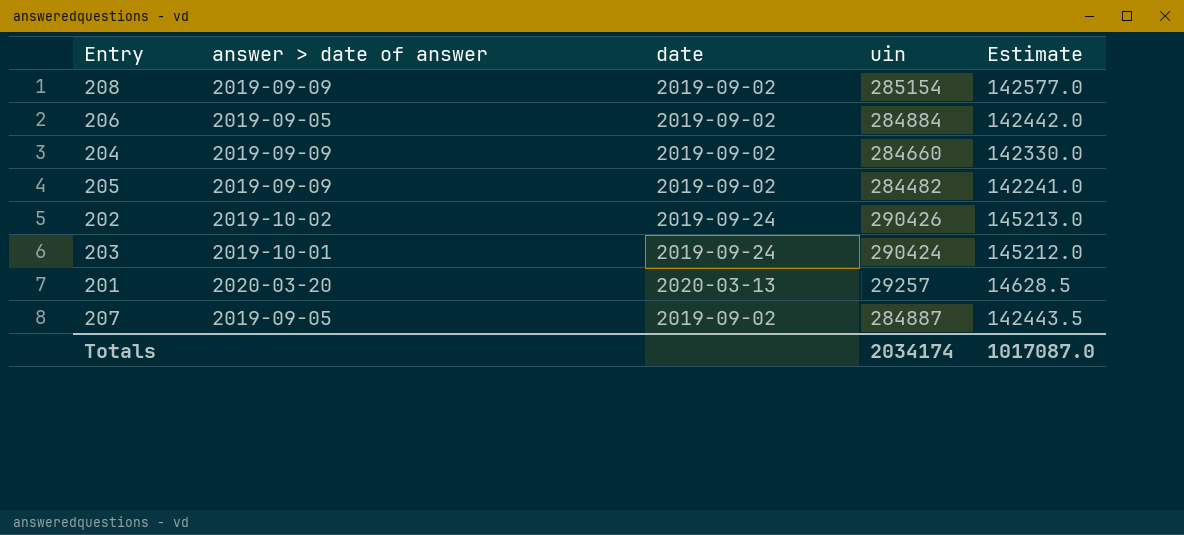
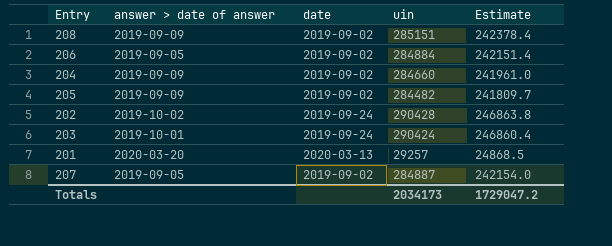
column Estimate | formula: [uin] * 0.5 -> [uin] * 0.85
208 | uin: 285154 -> 285151
202 | uin: 290426 -> 290428
Totals | uin: 2034174 -> 2034173
Totals | Estimate: 1017087.0 -> 1729047.2

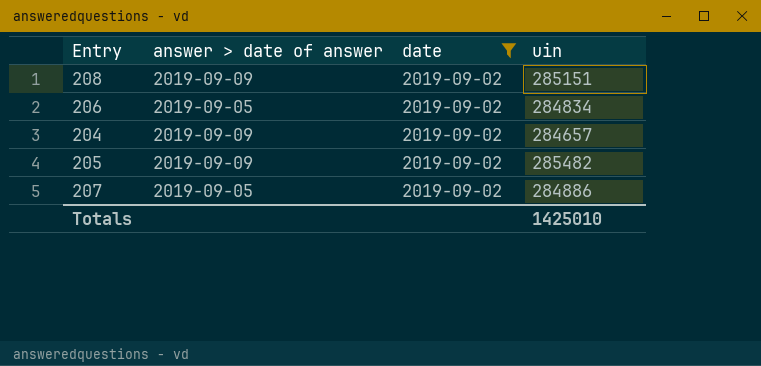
filter: none -> date = 2019-09-02
column Estimate | formula: [uin] * 0.85 -> none
206 | uin: 284884 -> 284834
204 | uin: 284660 -> 284657
205 | uin: 284482 -> 285482
207 | uin: 284887 -> 284886
Totals | uin: 2034173 -> 1425010

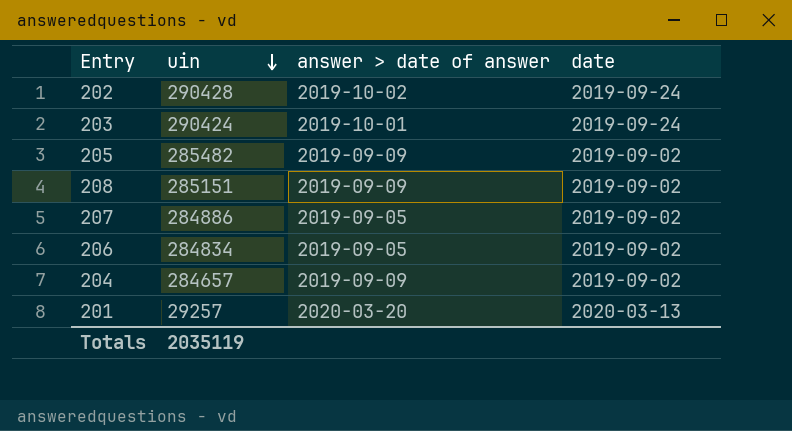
filter: date = 2019-09-02 -> none
row order: none -> uin descending
column uin | position: 4 -> 2
Totals | uin: 1425010 -> 2035119

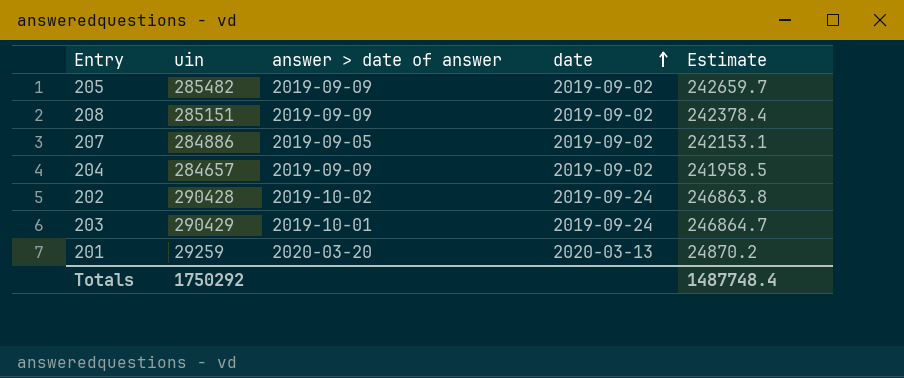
row order: uin descending -> date ascending
column Estimate | formula: none -> [uin] * 0.85
row 206: 284834 | 2019-09-05 | 2019-09-02 -> none
203 | uin: 290424 -> 290429
201 | uin: 29257 -> 29259
Totals | uin: 2035119 -> 1750292

